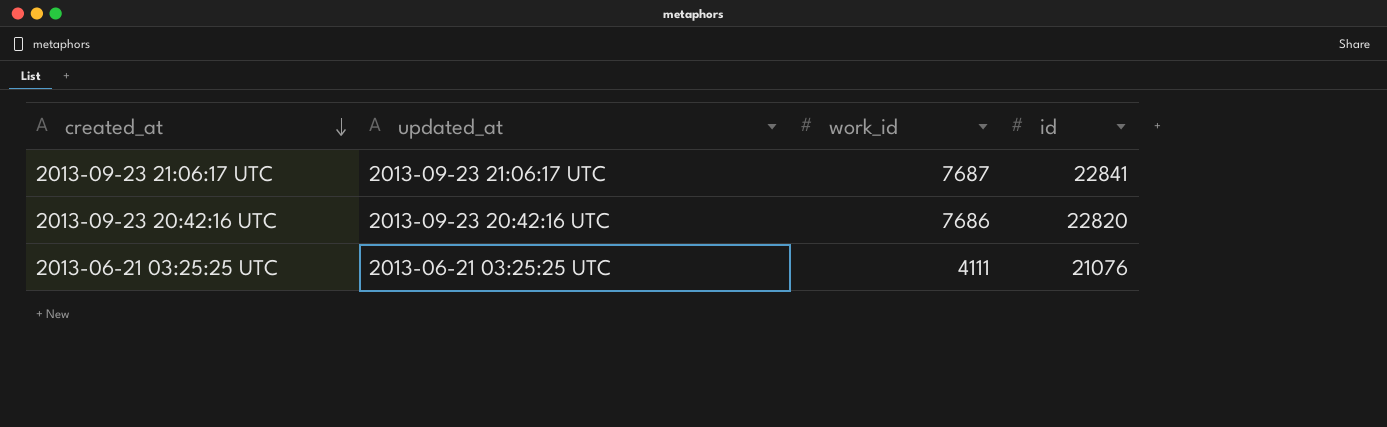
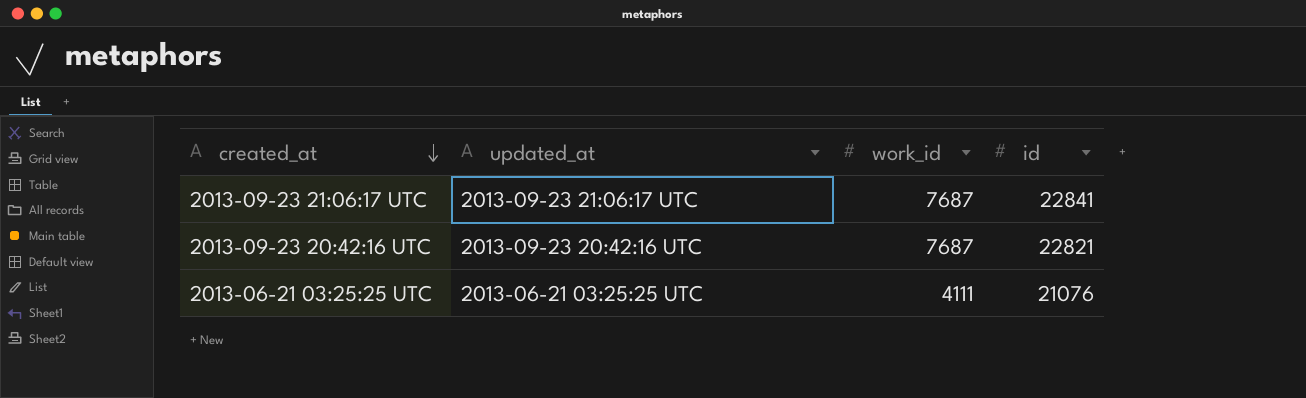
2013-09-23 20:42:16 UTC | work_id: 7686 -> 7687
2013-09-23 20:42:16 UTC | id: 22820 -> 22821

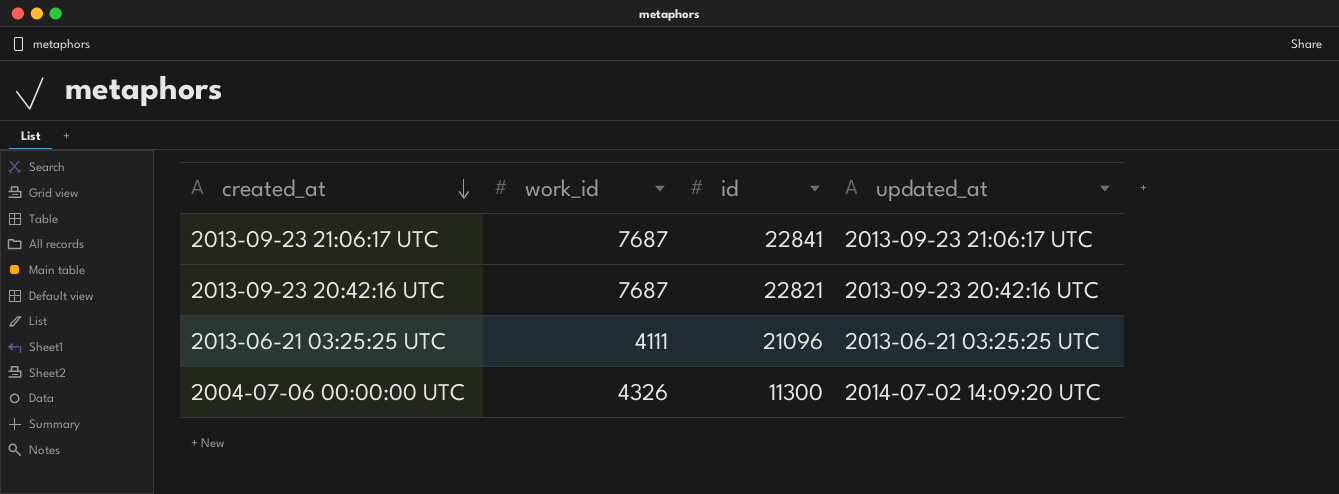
column updated_at | position: 2 -> 4
2013-06-21 03:25:25 UTC | id: 21076 -> 21096
row 2004-07-06 00:00:00 UTC: none -> 4326 | 11300 | 2014-07-02 14:09:20 UTC

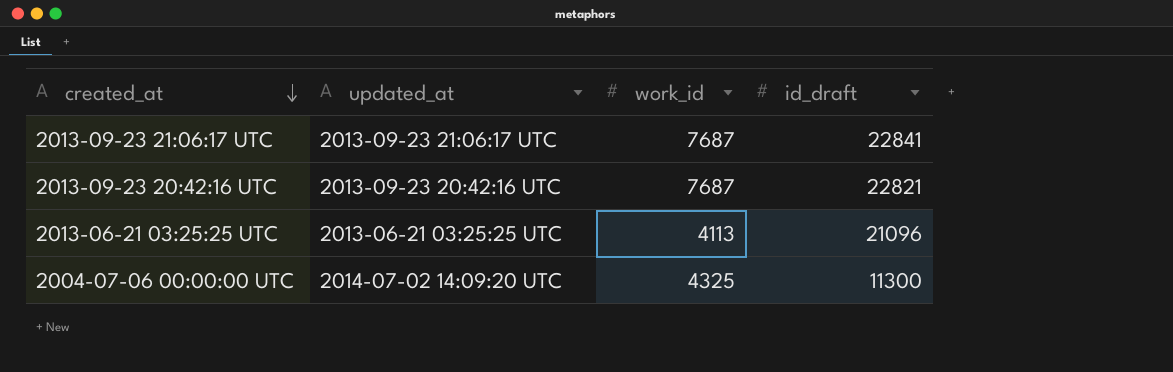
column updated_at | position: 4 -> 2
column name: id -> id_draft
2013-06-21 03:25:25 UTC | work_id: 4111 -> 4113
2004-07-06 00:00:00 UTC | work_id: 4326 -> 4325

